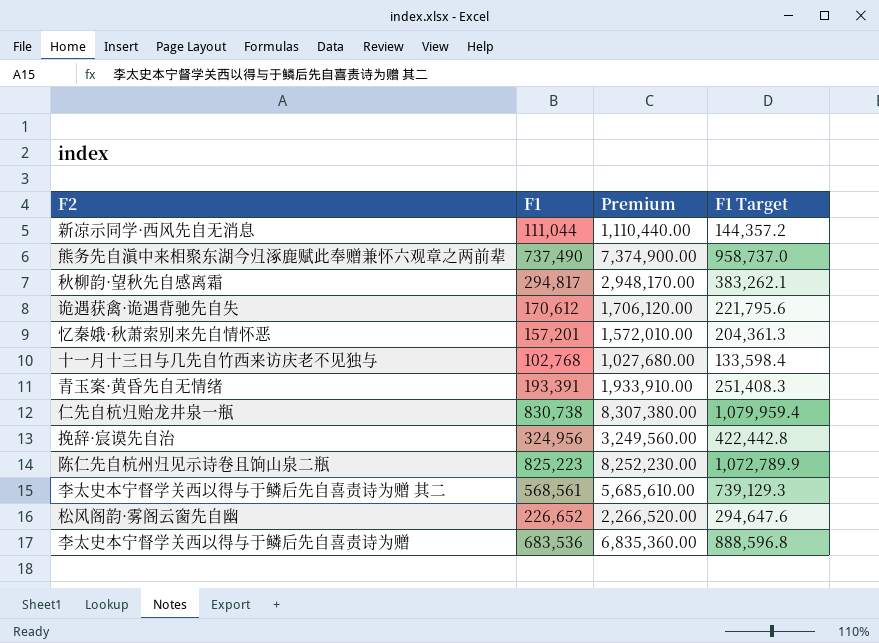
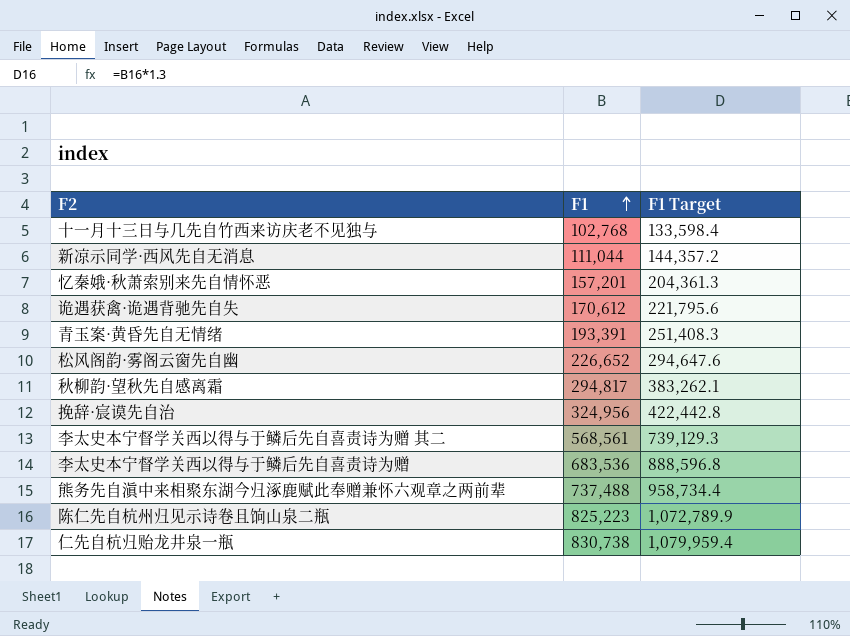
row order: none -> F1 ascending
column Premium | formula: [F1] * 10 -> none
熊务先自滇中来相聚东湖今归涿鹿赋此奉赠兼怀六观章之两前辈 | F1: 737,490 -> 737,488
熊务先自滇中来相聚东湖今归涿鹿赋此奉赠兼怀六观章之两前辈 | F1 Target: 958,737.0 -> 958,734.4

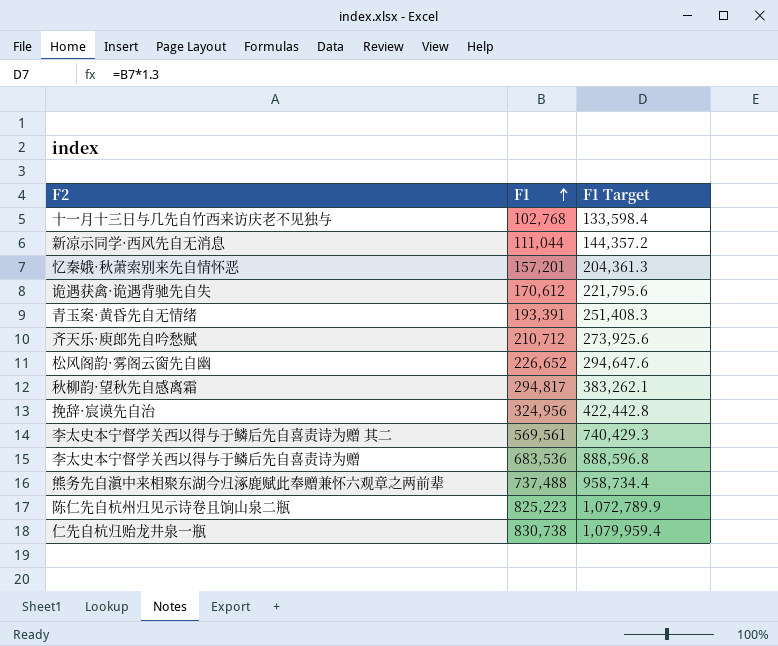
row 齐天乐·庾郎先自吟愁赋: none -> 210,712 | 273,925.6
李太史本宁督学关西以得与于鳞后先自喜责诗为赠 其二 | F1: 568,561 -> 569,561
李太史本宁督学关西以得与于鳞后先自喜责诗为赠 其二 | F1 Target: 739,129.3 -> 740,429.3

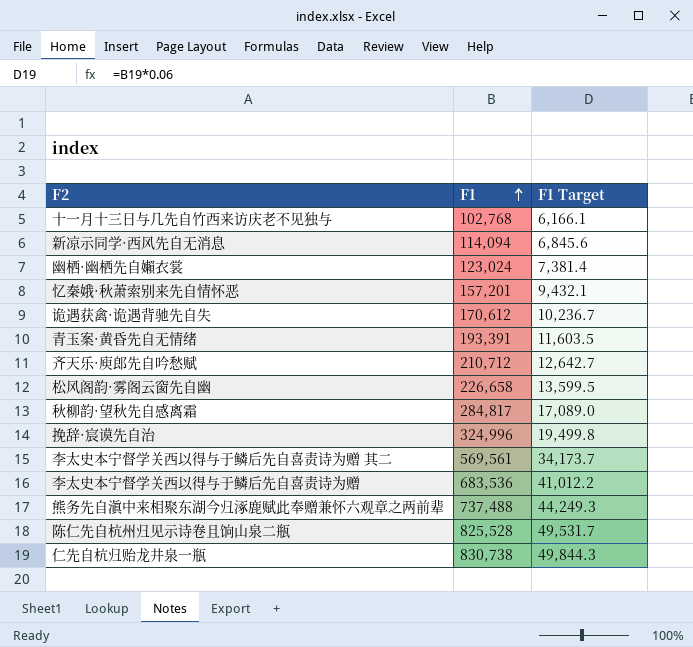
column F1 Target | formula: [F1] * 1.3 -> [F1] * 0.06
新凉示同学·西风先自无消息 | F1: 111,044 -> 114,094
row 幽栖·幽栖先自嬾衣裳: none -> 123,024 | 7,381.4
松风阁韵·雾阁云窗先自幽 | F1: 226,652 -> 226,658
秋柳韵·望秋先自感离霜 | F1: 294,817 -> 284,817
挽辞·宸谟先自治 | F1: 324,956 -> 324,996
陈仁先自杭州归见示诗卷且饷山泉二瓶 | F1: 825,223 -> 825,528

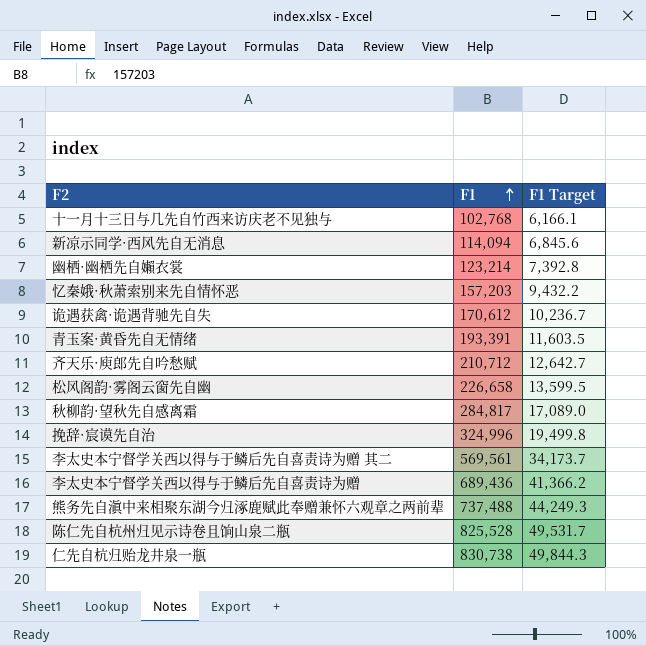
幽栖·幽栖先自嬾衣裳 | F1: 123,024 -> 123,214
幽栖·幽栖先自嬾衣裳 | F1 Target: 7,381.4 -> 7,392.8
忆秦娥·秋萧索别来先自情怀恶 | F1: 157,201 -> 157,203
忆秦娥·秋萧索别来先自情怀恶 | F1 Target: 9,432.1 -> 9,432.2
李太史本宁督学关西以得与于鳞后先自喜责诗为赠 | F1: 683,536 -> 689,436
李太史本宁督学关西以得与于鳞后先自喜责诗为赠 | F1 Target: 41,012.2 -> 41,366.2

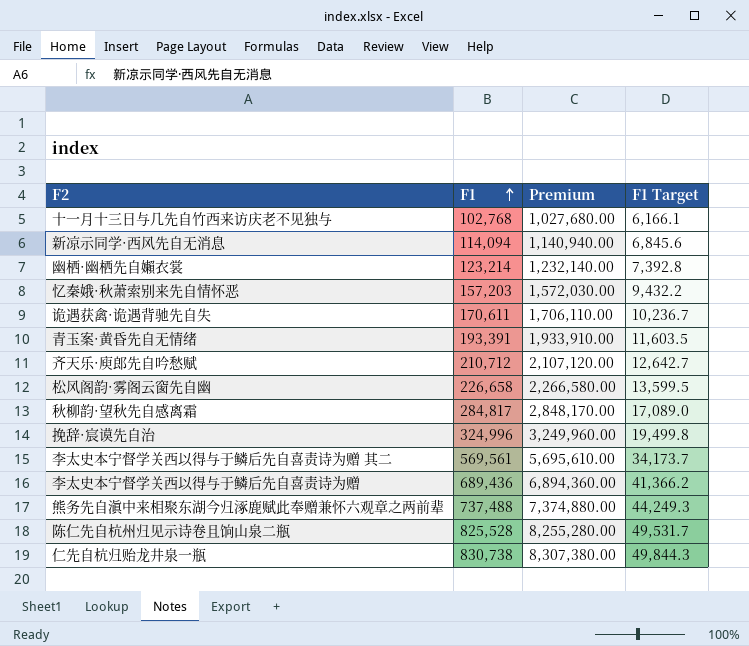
column Premium | formula: none -> [F1] * 10
诡遇获禽·诡遇背驰先自失 | F1: 170,612 -> 170,611

